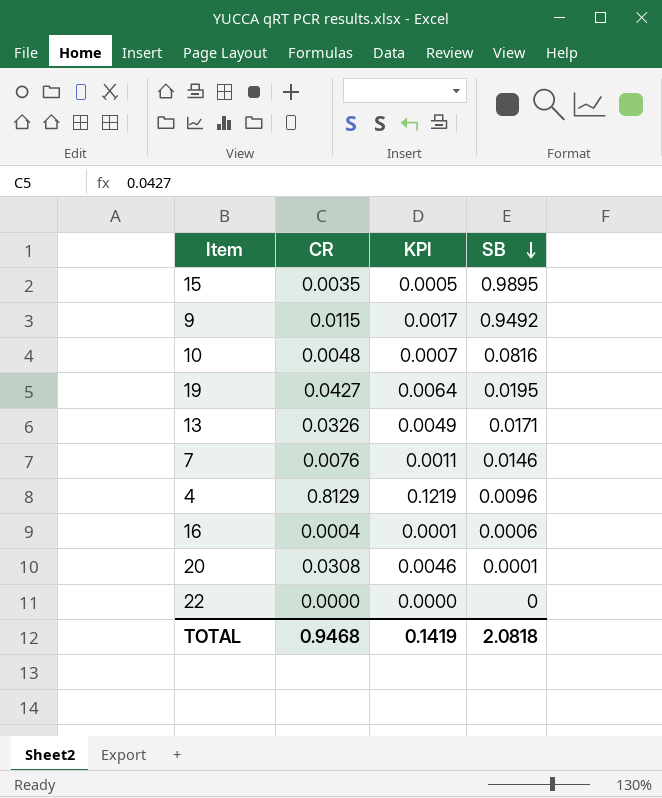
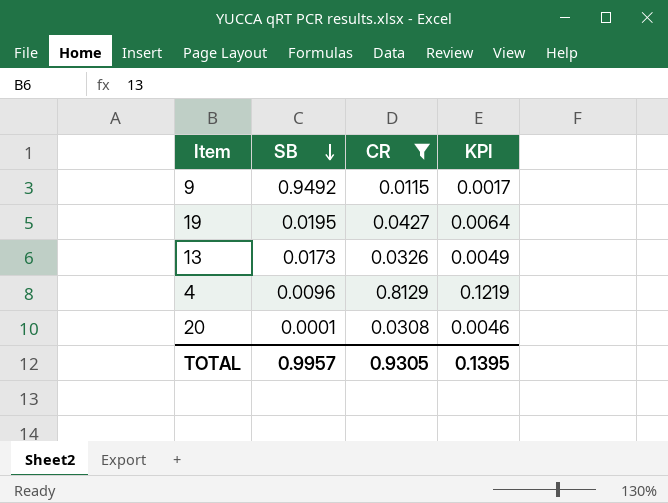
filter: none -> CR >= 0.0115
column SB | position: 4 -> 2
13 | SB: 0.0171 -> 0.0173
TOTAL | SB: 2.0818 -> 0.9957
TOTAL | CR: 0.9468 -> 0.9305
TOTAL | KPI: 0.1419 -> 0.1395

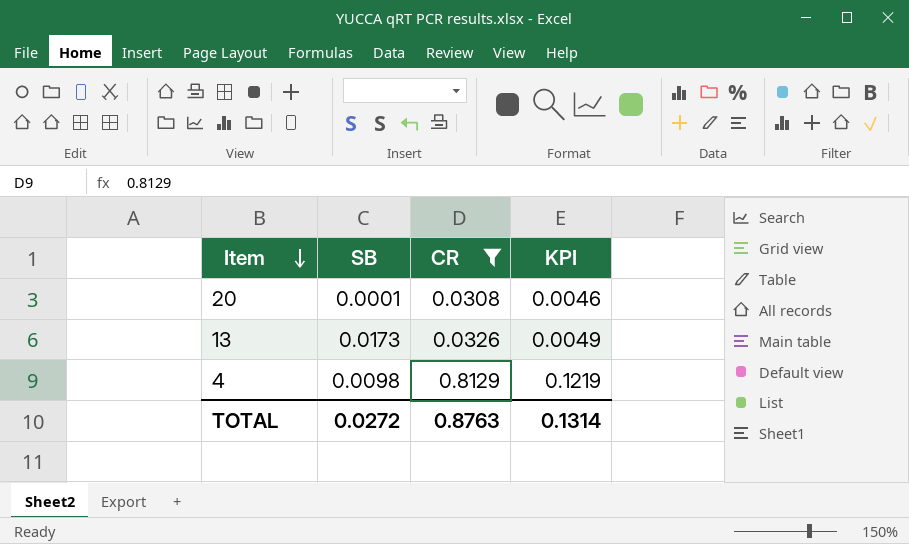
row order: SB descending -> Item descending
row 9: 0.9492 | 0.0115 | 0.0017 -> none
row 19: 0.0195 | 0.0427 | 0.0064 -> none
4 | SB: 0.0096 -> 0.0098
TOTAL | SB: 0.9957 -> 0.0272
TOTAL | CR: 0.9305 -> 0.8763
TOTAL | KPI: 0.1395 -> 0.1314

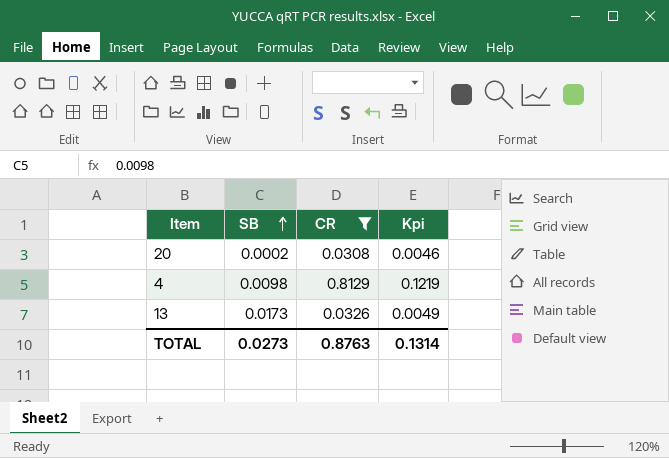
row order: Item descending -> SB ascending
column name: KPI -> Kpi
20 | SB: 0.0001 -> 0.0002
TOTAL | SB: 0.0272 -> 0.0273

